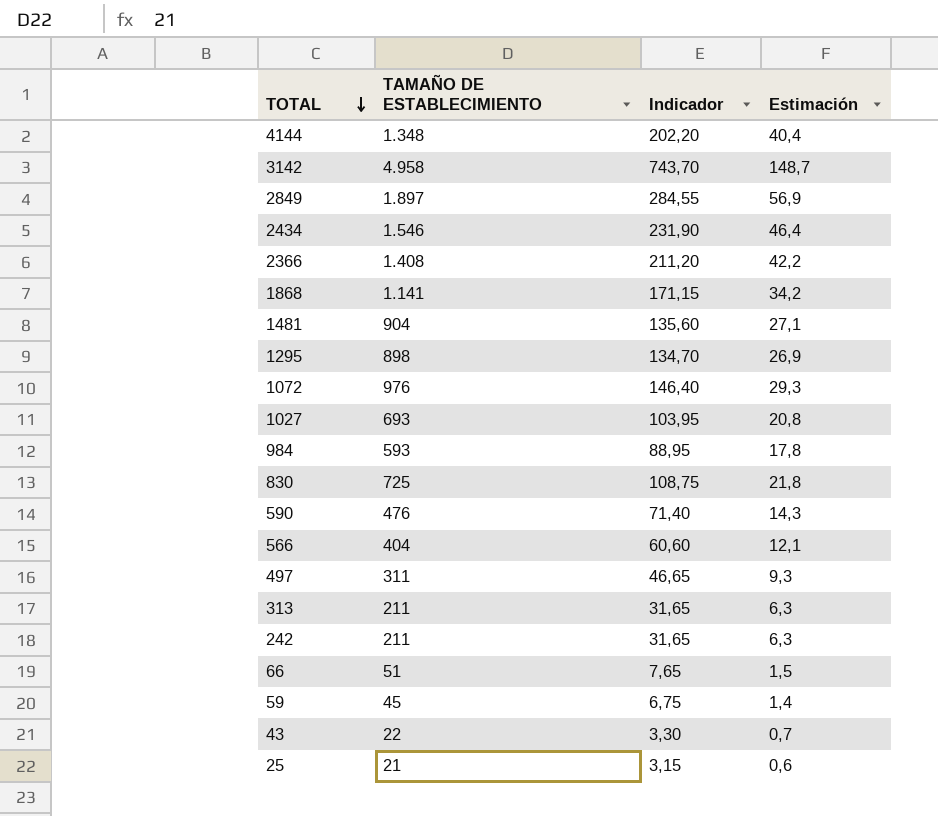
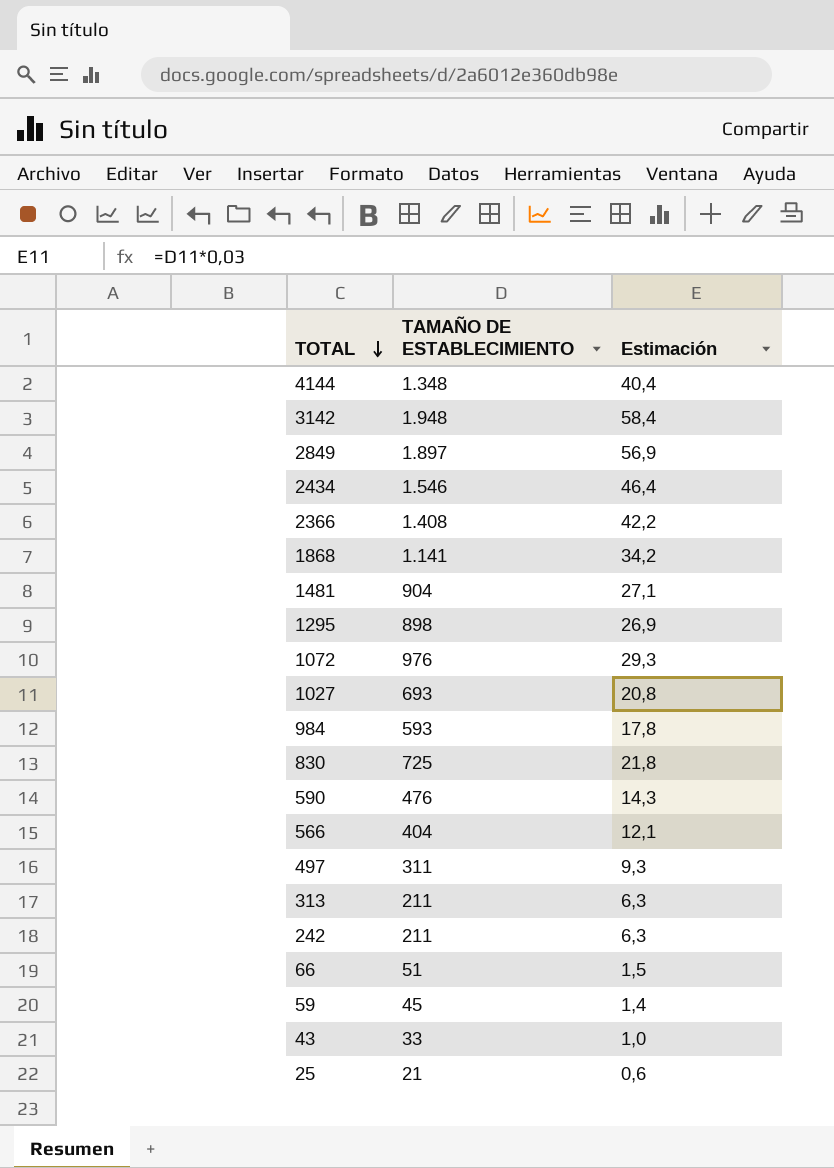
column Indicador | formula: [TAMAÑO DE ESTABLECIMIENTO] * 0,15 -> none
3142 | TAMAÑO DE ESTABLECIMIENTO: 4.958 -> 1.948
3142 | Estimación: 148,7 -> 58,4
43 | TAMAÑO DE ESTABLECIMIENTO: 22 -> 33
43 | Estimación: 0,7 -> 1,0

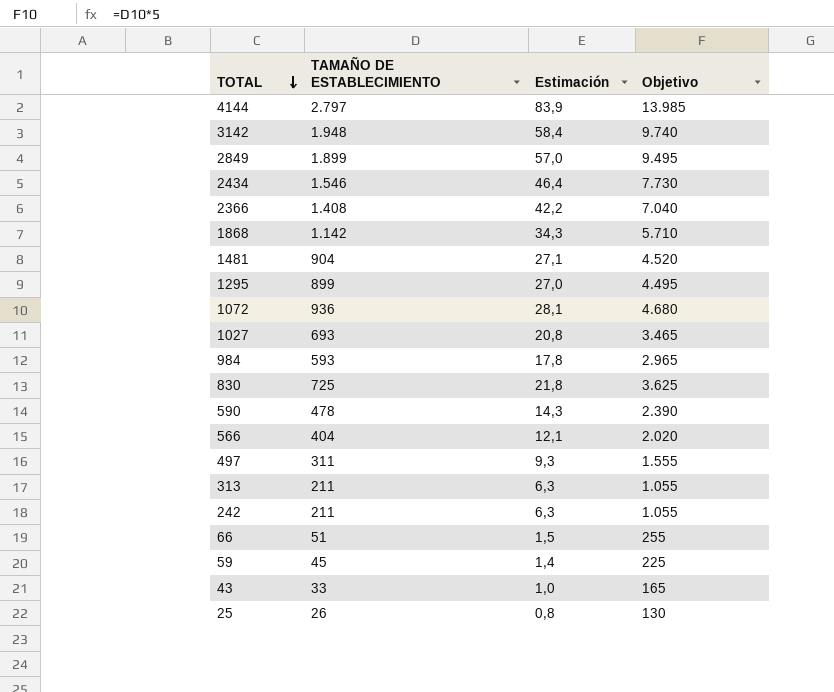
column Objetivo | formula: none -> [TAMAÑO DE ESTABLECIMIENTO] * 5
4144 | TAMAÑO DE ESTABLECIMIENTO: 1.348 -> 2.797
4144 | Estimación: 40,4 -> 83,9
2849 | TAMAÑO DE ESTABLECIMIENTO: 1.897 -> 1.899
2849 | Estimación: 56,9 -> 57,0
1868 | TAMAÑO DE ESTABLECIMIENTO: 1.141 -> 1.142
1868 | Estimación: 34,2 -> 34,3
1295 | TAMAÑO DE ESTABLECIMIENTO: 898 -> 899
1295 | Estimación: 26,9 -> 27,0
1072 | TAMAÑO DE ESTABLECIMIENTO: 976 -> 936
1072 | Estimación: 29,3 -> 28,1
590 | TAMAÑO DE ESTABLECIMIENTO: 476 -> 478
25 | TAMAÑO DE ESTABLECIMIENTO: 21 -> 26
25 | Estimación: 0,6 -> 0,8

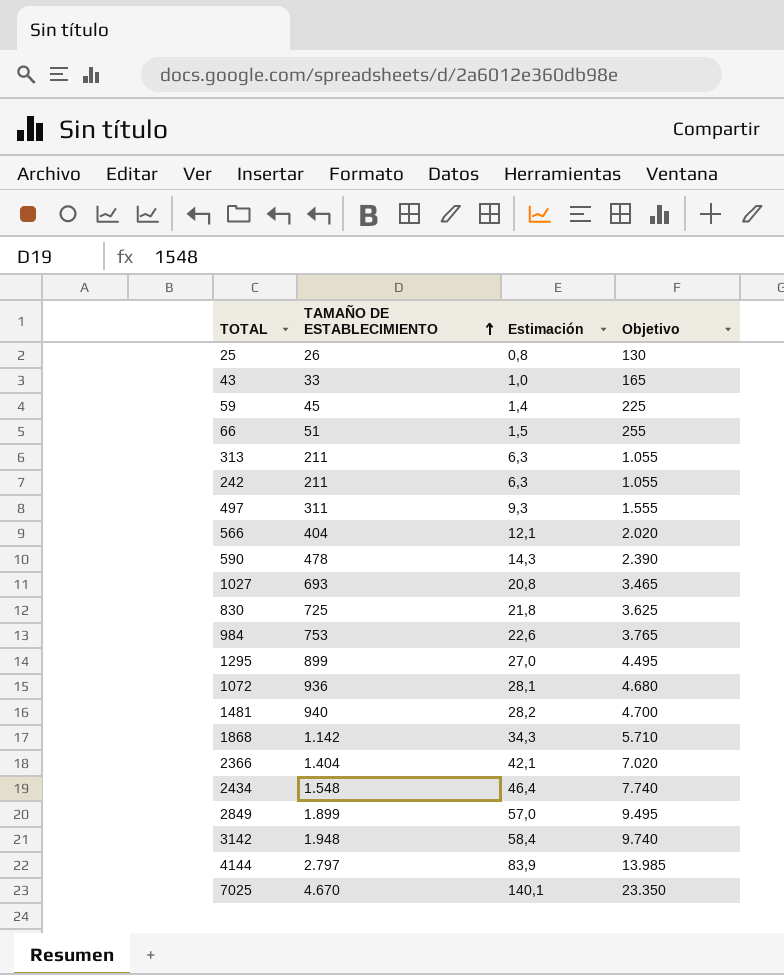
row order: TOTAL descending -> TAMAÑO DE ESTABLECIMIENTO ascending
984 | TAMAÑO DE ESTABLECIMIENTO: 593 -> 753
984 | Estimación: 17,8 -> 22,6
984 | Objetivo: 2.965 -> 3.765
1481 | TAMAÑO DE ESTABLECIMIENTO: 904 -> 940
1481 | Estimación: 27,1 -> 28,2
1481 | Objetivo: 4.520 -> 4.700
2366 | TAMAÑO DE ESTABLECIMIENTO: 1.408 -> 1.404
2366 | Estimación: 42,2 -> 42,1
2366 | Objetivo: 7.040 -> 7.020
2434 | TAMAÑO DE ESTABLECIMIENTO: 1.546 -> 1.548
2434 | Objetivo: 7.730 -> 7.740
row 7025: none -> 4.670 | 140,1 | 23.350

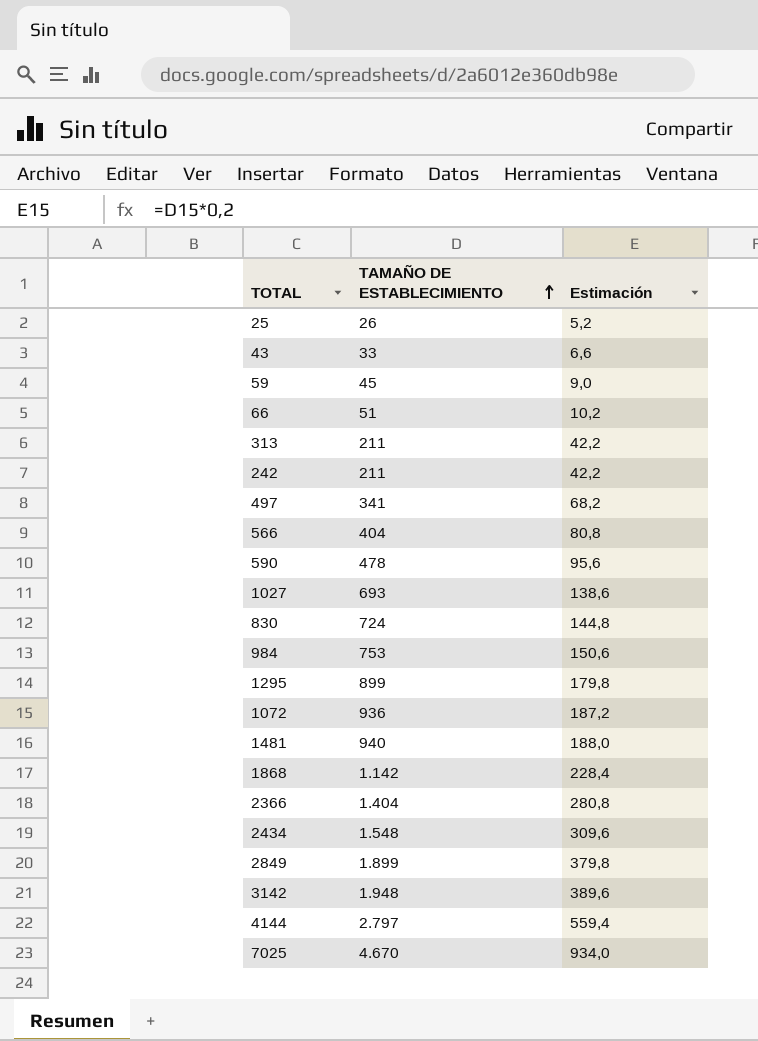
column Objetivo | formula: [TAMAÑO DE ESTABLECIMIENTO] * 5 -> none
column Estimación | formula: [TAMAÑO DE ESTABLECIMIENTO] * 0,03 -> [TAMAÑO DE ESTABLECIMIENTO] * 0,2
497 | TAMAÑO DE ESTABLECIMIENTO: 311 -> 341
830 | TAMAÑO DE ESTABLECIMIENTO: 725 -> 724

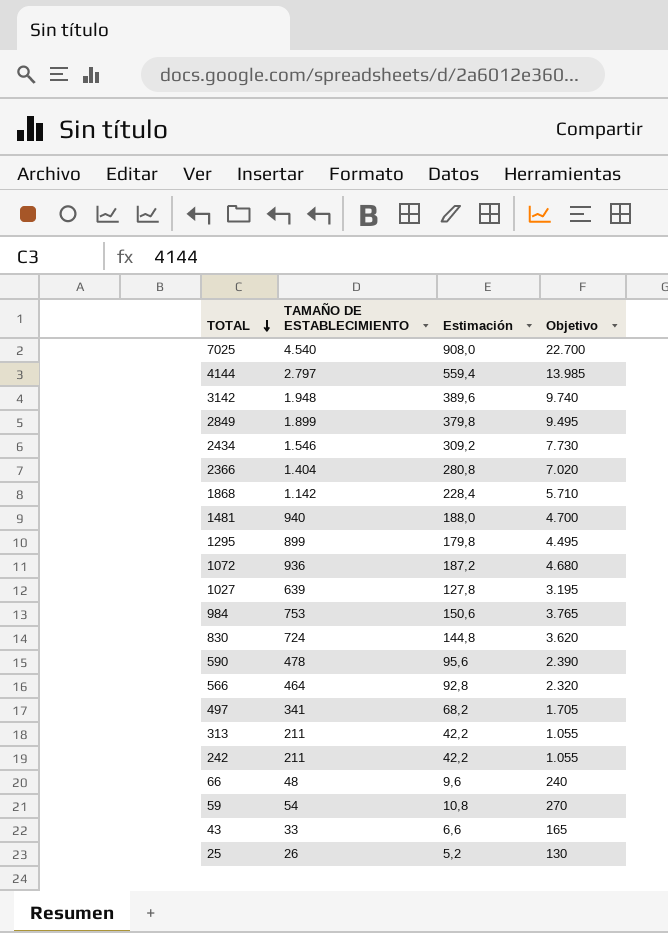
row order: TAMAÑO DE ESTABLECIMIENTO ascending -> TOTAL descending
column Objetivo | formula: none -> [TAMAÑO DE ESTABLECIMIENTO] * 5
7025 | TAMAÑO DE ESTABLECIMIENTO: 4.670 -> 4.540
7025 | Estimación: 934,0 -> 908,0
2434 | TAMAÑO DE ESTABLECIMIENTO: 1.548 -> 1.546
2434 | Estimación: 309,6 -> 309,2
1027 | TAMAÑO DE ESTABLECIMIENTO: 693 -> 639
1027 | Estimación: 138,6 -> 127,8
566 | TAMAÑO DE ESTABLECIMIENTO: 404 -> 464
566 | Estimación: 80,8 -> 92,8
66 | TAMAÑO DE ESTABLECIMIENTO: 51 -> 48
66 | Estimación: 10,2 -> 9,6
59 | TAMAÑO DE ESTABLECIMIENTO: 45 -> 54
59 | Estimación: 9,0 -> 10,8

